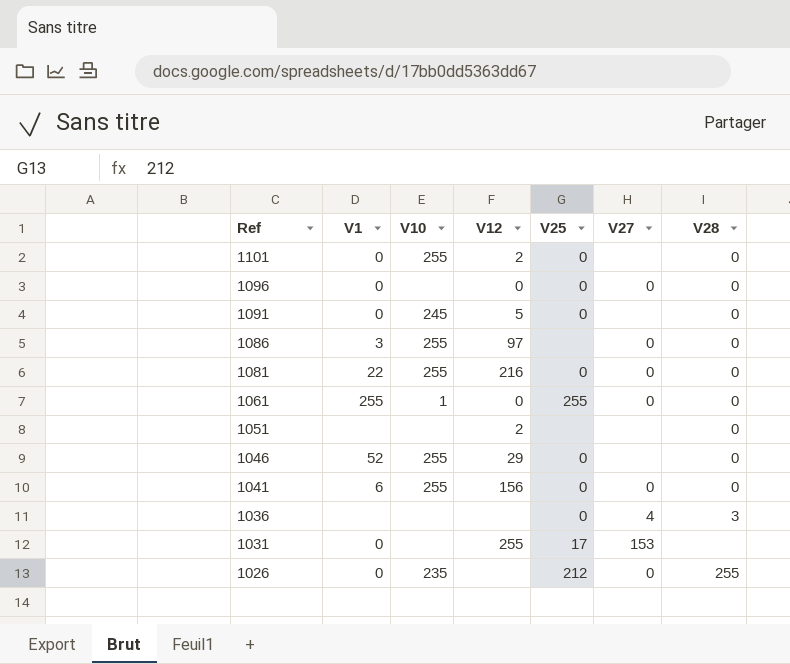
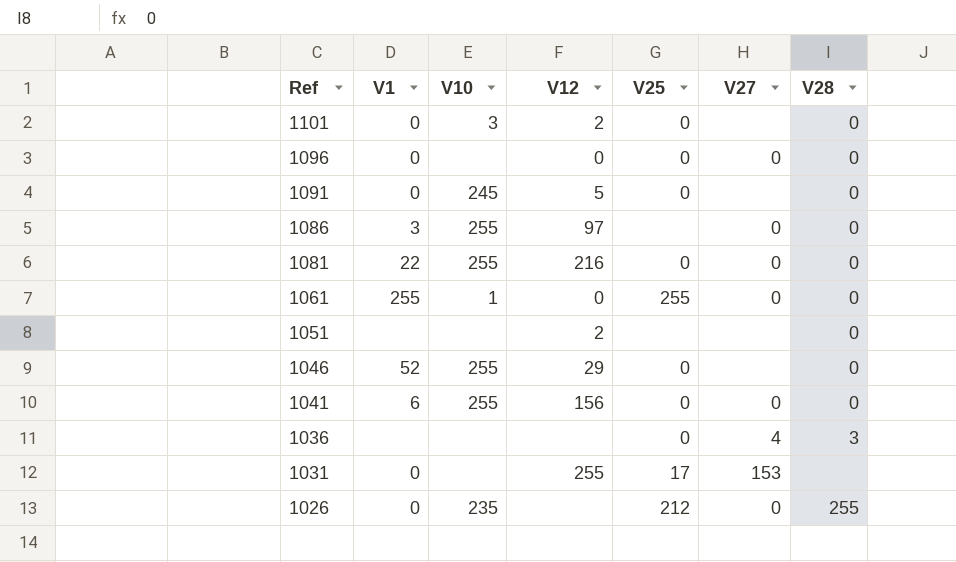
1101 | V10: 255 -> 3

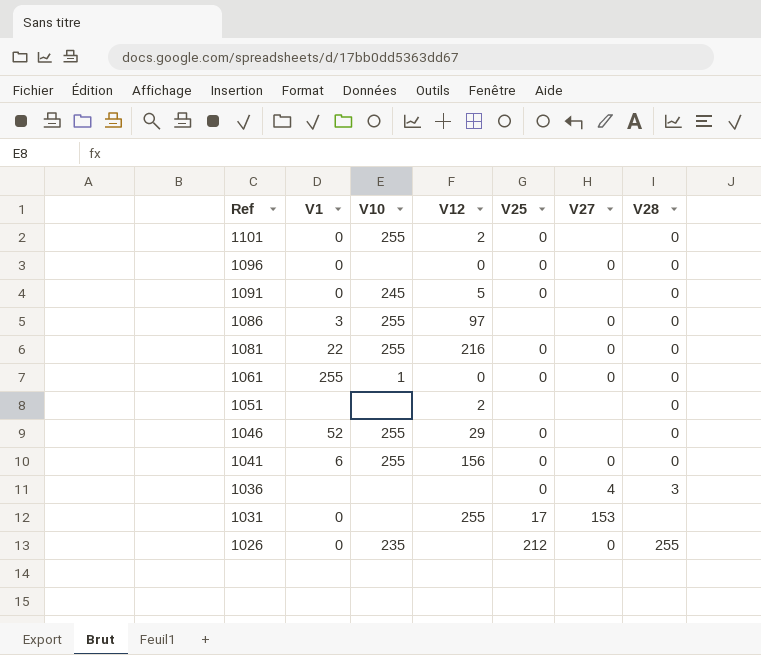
1101 | V10: 3 -> 255
1061 | V25: 255 -> 0

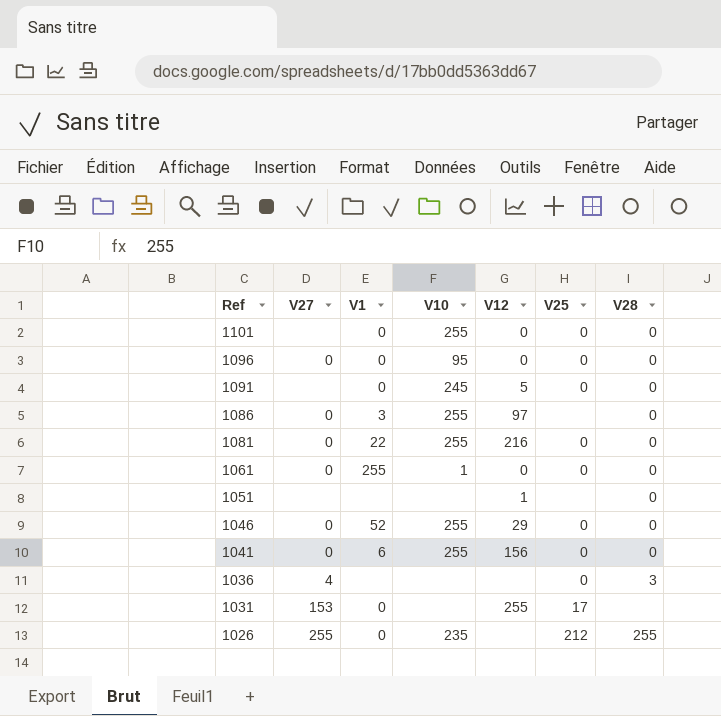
column V27 | position: 6 -> 2
1101 | V12: 2 -> 0
1096 | V10: none -> 95
1051 | V12: 2 -> 1
1046 | V27: none -> 0
1026 | V27: 0 -> 255

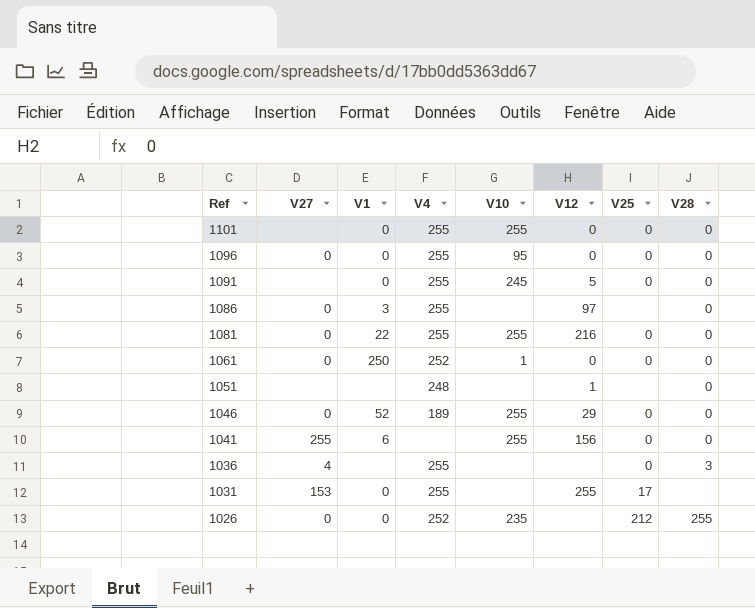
column V4 | position: none -> 4
1086 | V10: 255 -> none
1061 | V1: 255 -> 250
1041 | V27: 0 -> 255
1026 | V27: 255 -> 0

